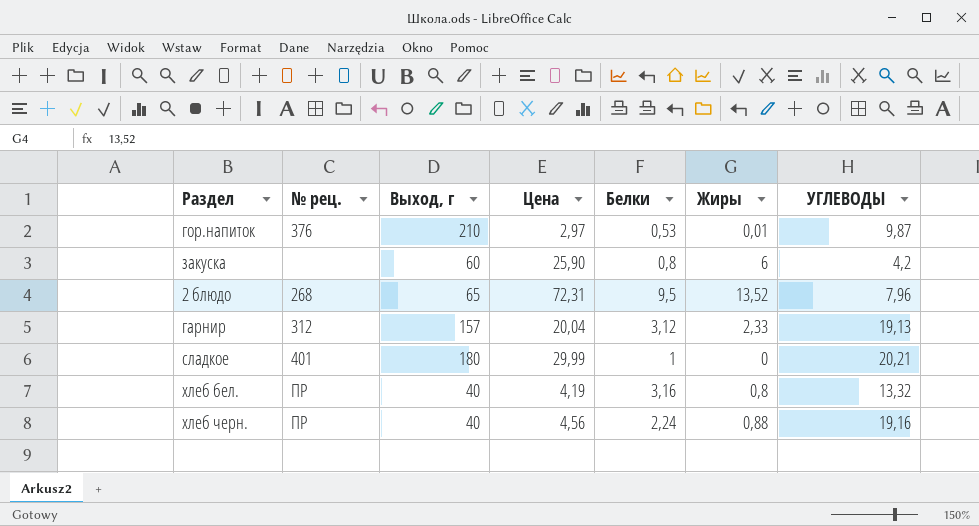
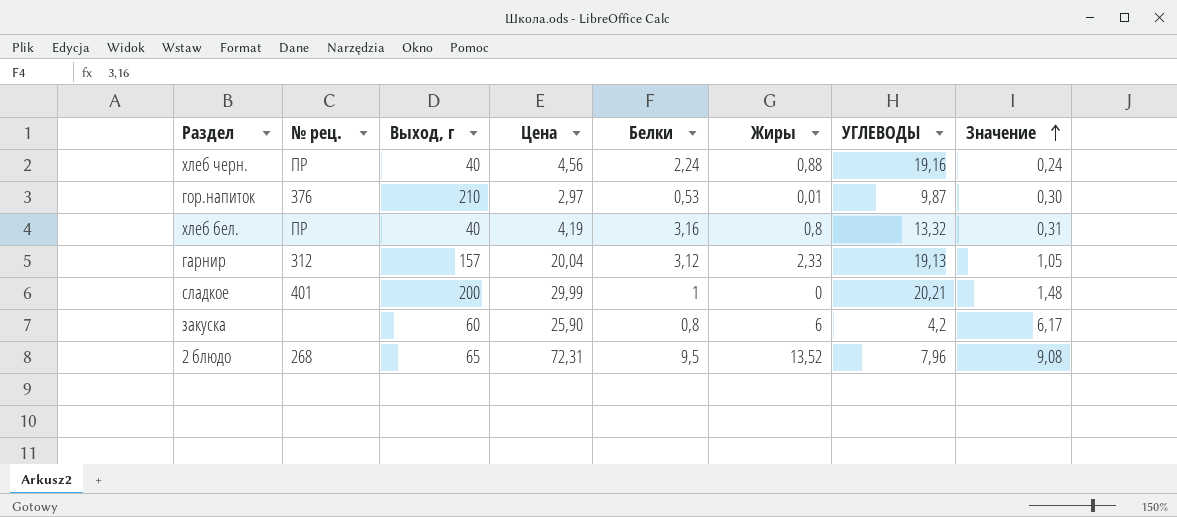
row order: none -> Значение ascending
column Значение | formula: none -> [Цена] / [УГЛЕВОДЫ]
сладкое | Выход, г: 180 -> 200

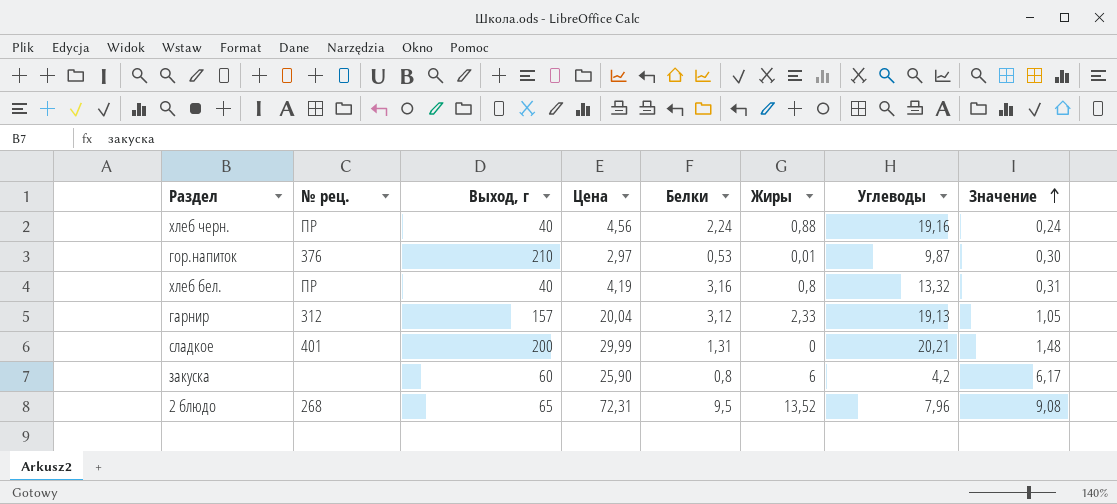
column name: УГЛЕВОДЫ -> Углеводы
сладкое | Белки: 1 -> 1,31

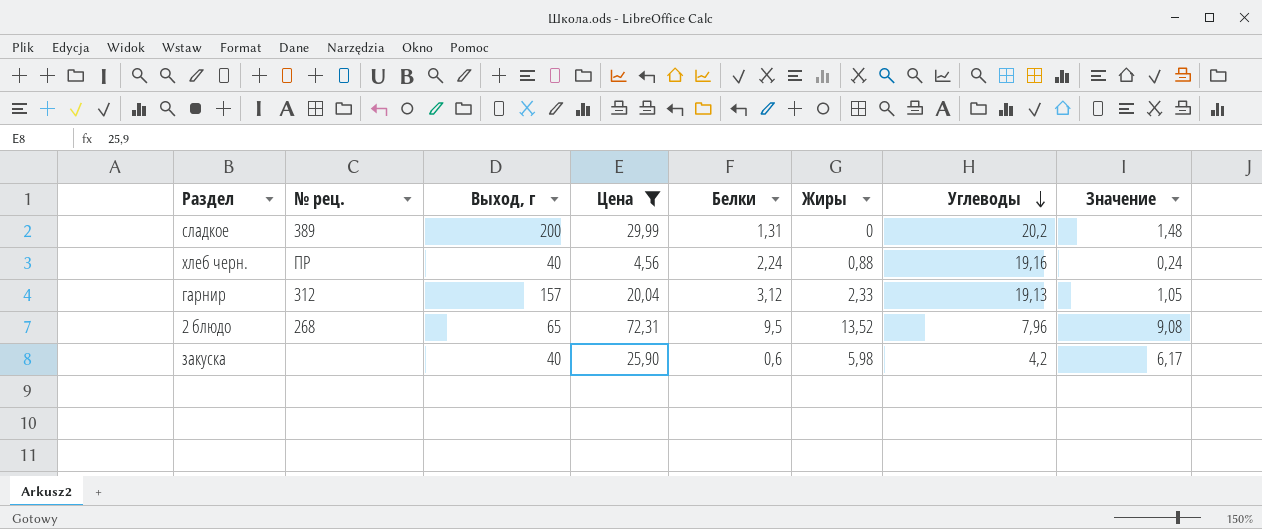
filter: none -> Цена >= 4,56
row order: Значение ascending -> Углеводы descending
сладкое | № рец.: 401 -> 389
сладкое | Углеводы: 20,21 -> 20,2
закуска | Выход, г: 60 -> 40
закуска | Белки: 0,8 -> 0,6
закуска | Жиры: 6 -> 5,98

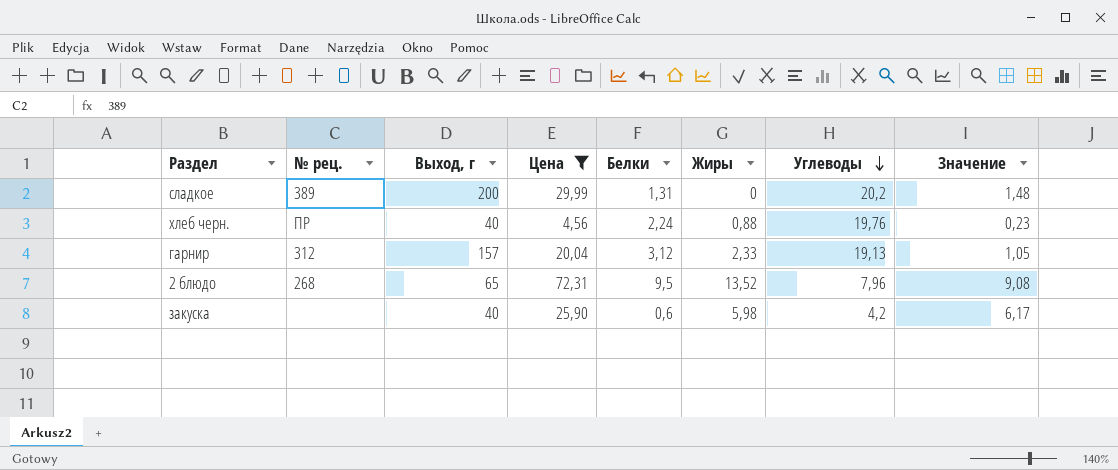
хлеб черн. | Углеводы: 19,16 -> 19,76
хлеб черн. | Значение: 0,24 -> 0,23

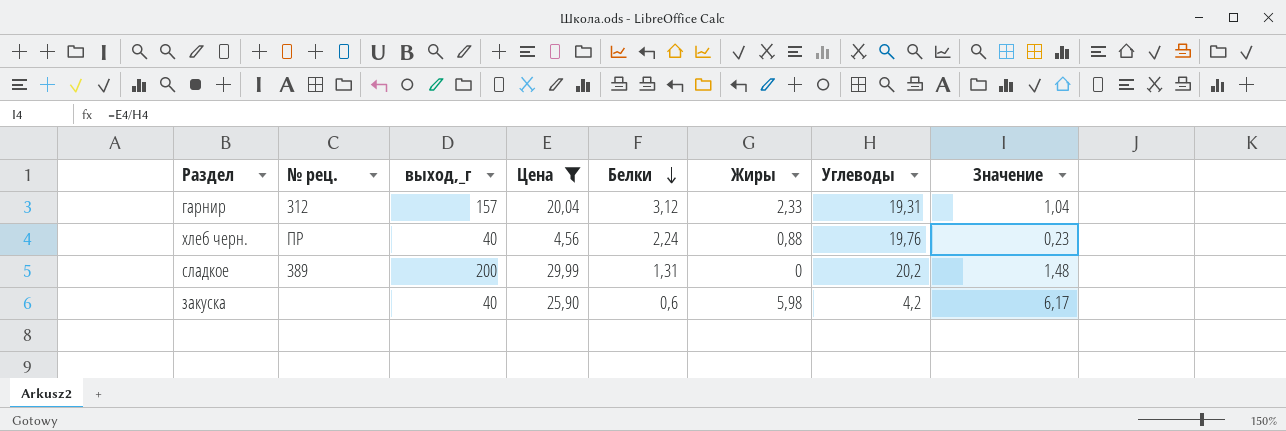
row order: Углеводы descending -> Белки descending
column name: Выход, г -> выход,_г
row 2 блюдо: 268 | 65 | 72,31 | 9,5 | 13,52 | 7,96 | 9,08 -> none
гарнир | Углеводы: 19,13 -> 19,31
гарнир | Значение: 1,05 -> 1,04

